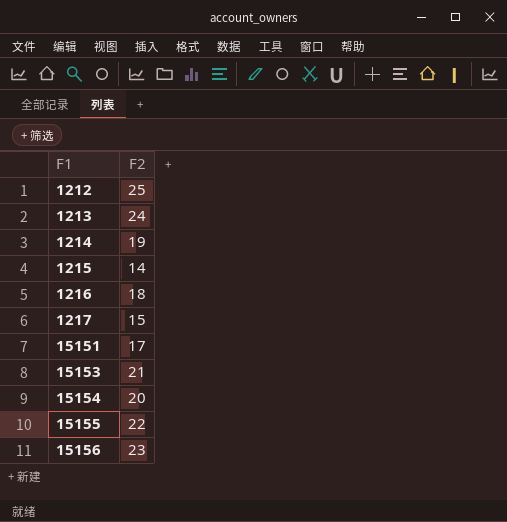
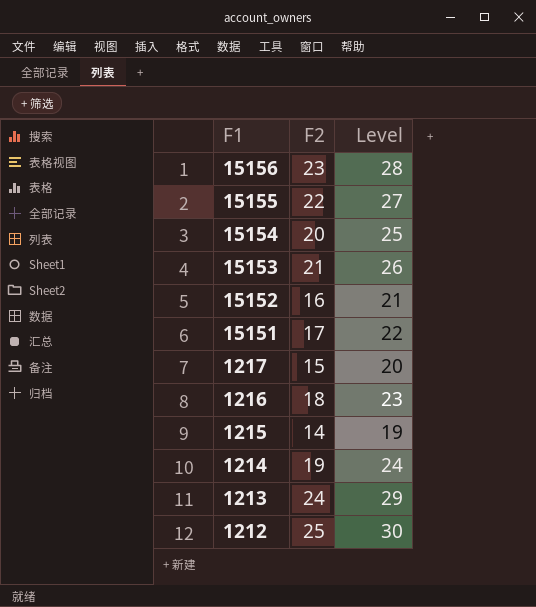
row order: F1 ascending -> F1 descending
column Level | formula: none -> [F2] + 5
row 15152: none -> 16 | 21

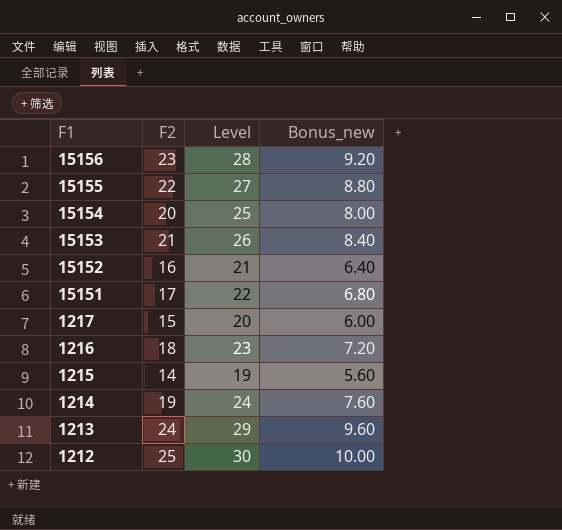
column Bonus_new | formula: none -> [F2] * 0.4

